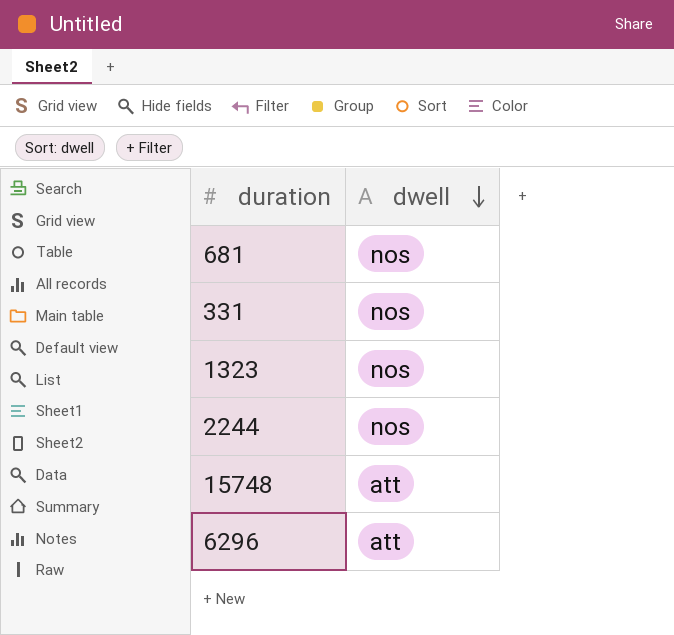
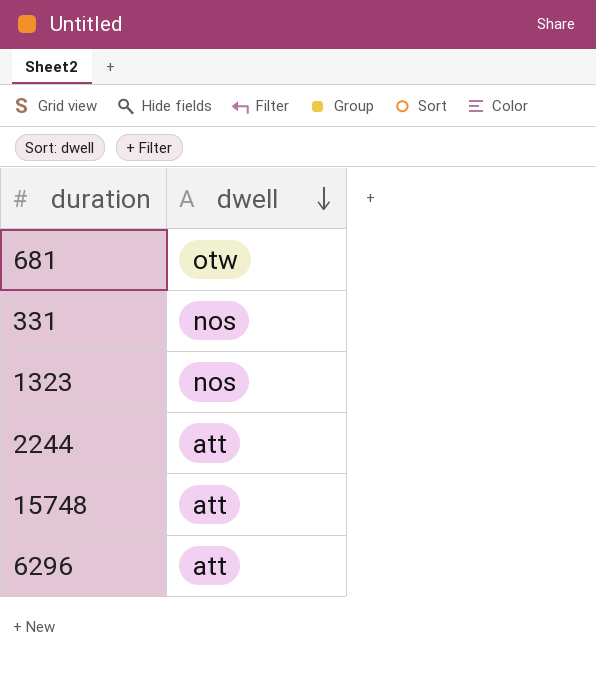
681 | dwell: nos -> otw
2244 | dwell: nos -> att

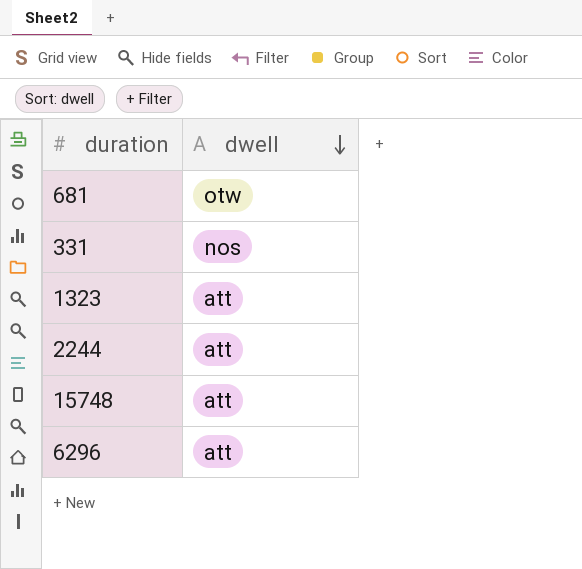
1323 | dwell: nos -> att

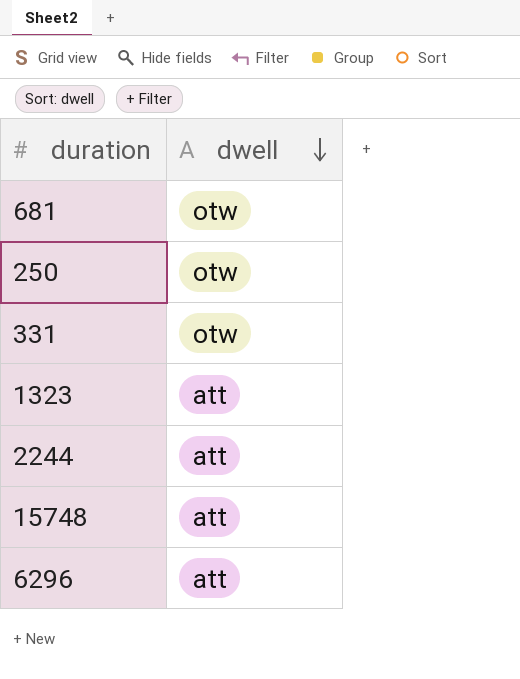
row 250: none -> otw
331 | dwell: nos -> otw

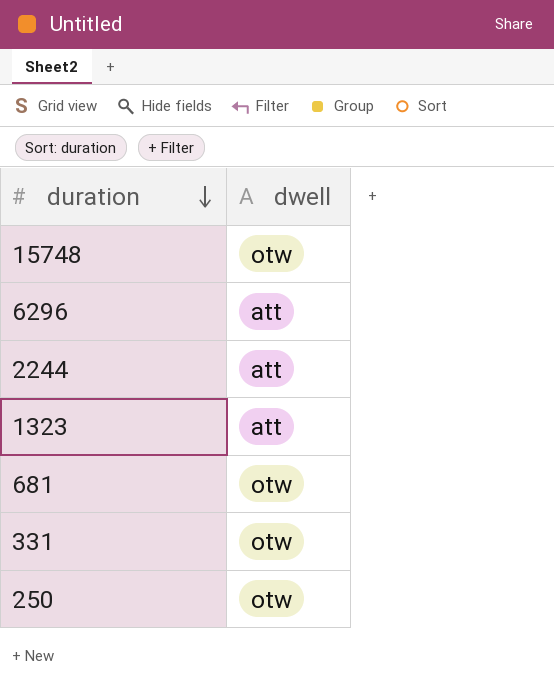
row order: dwell descending -> duration descending
15748 | dwell: att -> otw

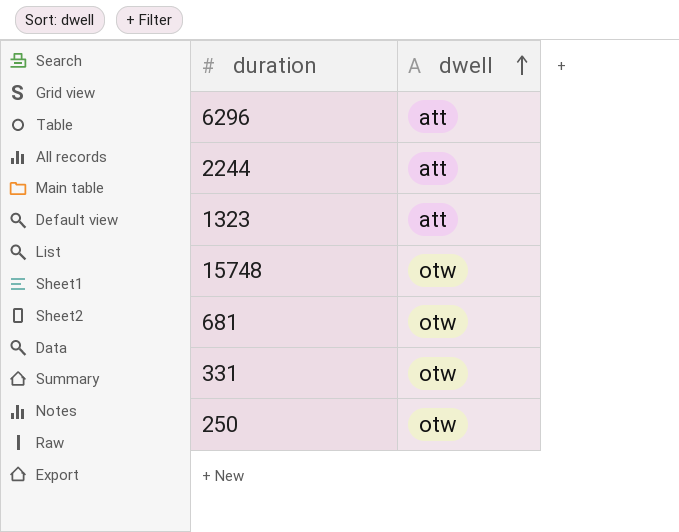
row order: duration descending -> dwell ascending

